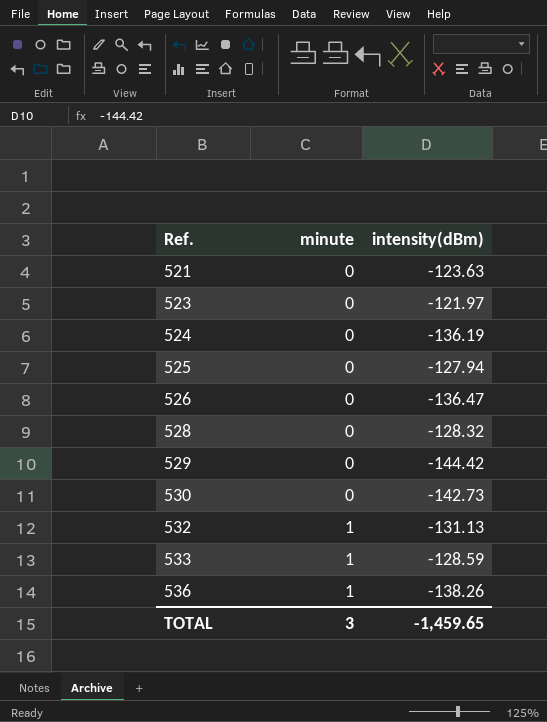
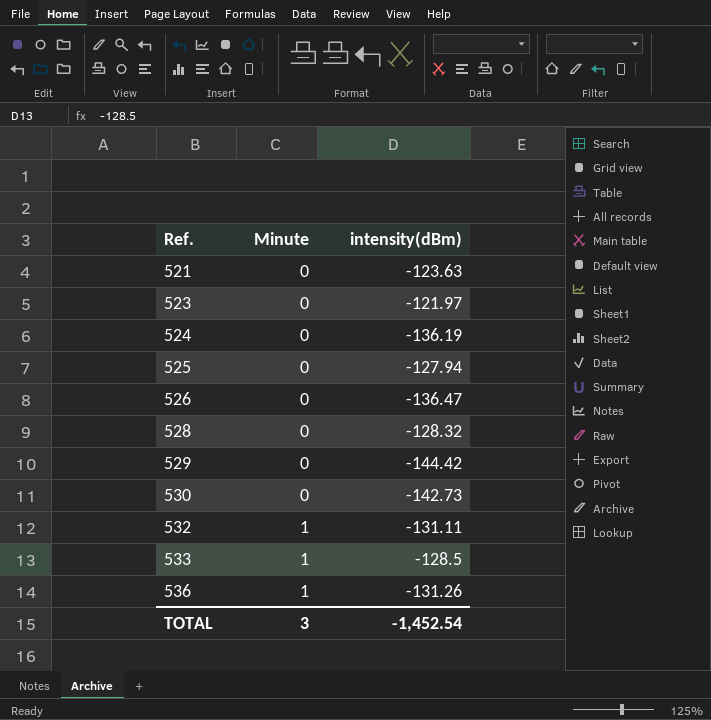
column name: minute -> Minute
532 | intensity(dBm): -131.13 -> -131.11
533 | intensity(dBm): -128.59 -> -128.5
536 | intensity(dBm): -138.26 -> -131.26
TOTAL | intensity(dBm): -1,459.65 -> -1,452.54

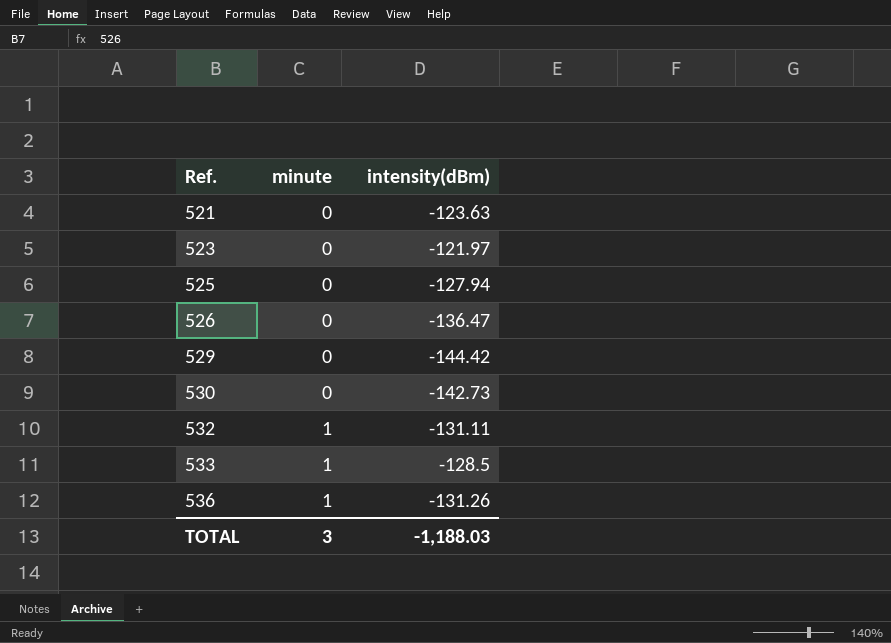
column name: Minute -> minute
row 524: 0 | -136.19 -> none
row 528: 0 | -128.32 -> none
TOTAL | intensity(dBm): -1,452.54 -> -1,188.03

